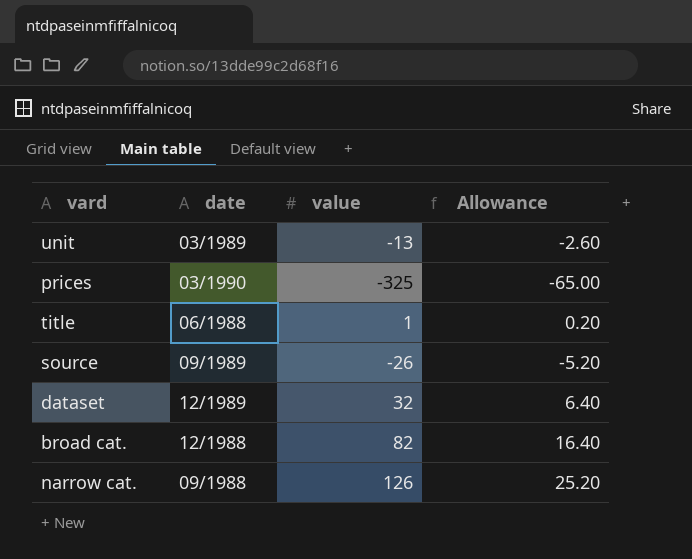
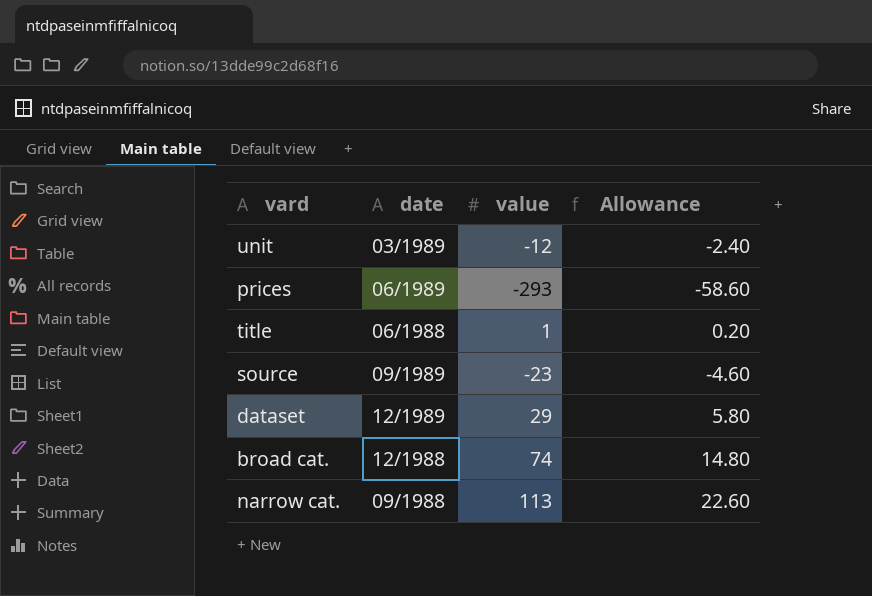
unit | value: -13 -> -12
unit | Allowance: -2.60 -> -2.40
prices | date: 03/1990 -> 06/1989
prices | value: -325 -> -293
prices | Allowance: -65.00 -> -58.60
source | value: -26 -> -23
source | Allowance: -5.20 -> -4.60
dataset | value: 32 -> 29
dataset | Allowance: 6.40 -> 5.80
broad cat. | value: 82 -> 74
broad cat. | Allowance: 16.40 -> 14.80
narrow cat. | value: 126 -> 113
narrow cat. | Allowance: 25.20 -> 22.60

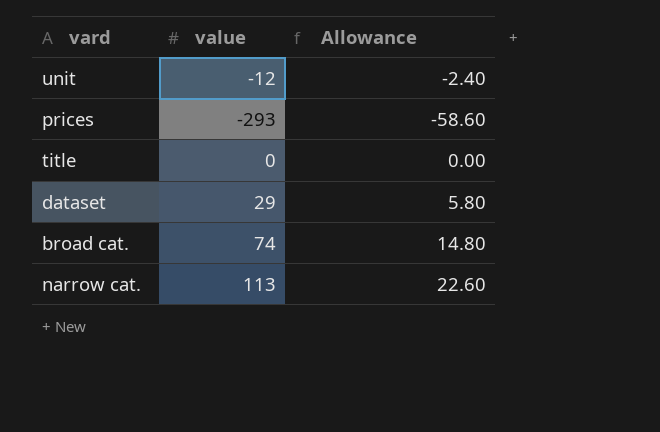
column date | position: 2 -> none
row source: 09/1989 | -23 | -4.60 -> none
title | value: 1 -> 0
title | Allowance: 0.20 -> 0.00

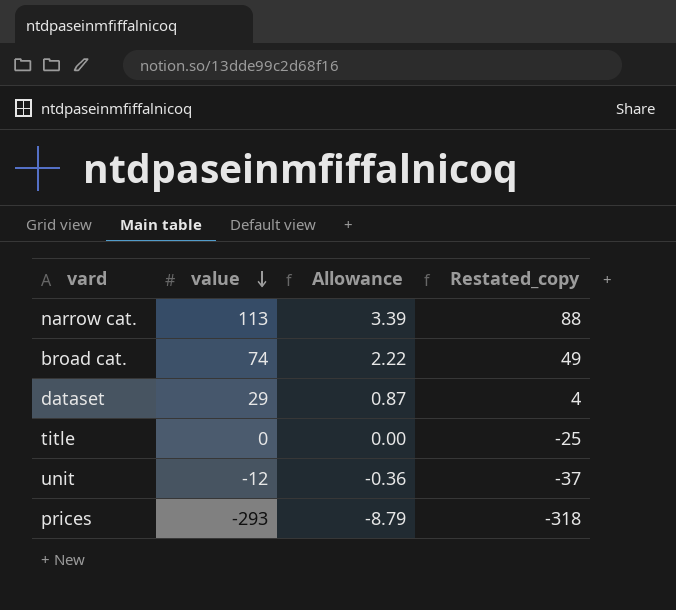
row order: none -> value descending
column Allowance | formula: [value] * 0.2 -> [value] * 0.03
column Restated_copy | formula: none -> [value] - 25

